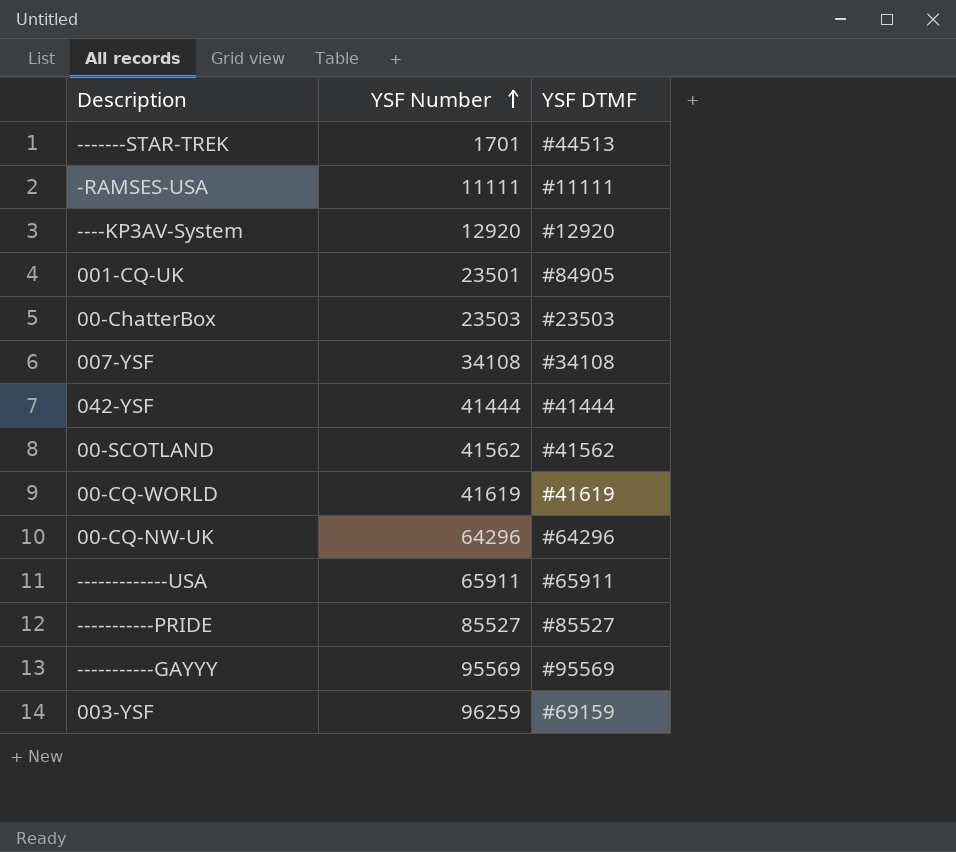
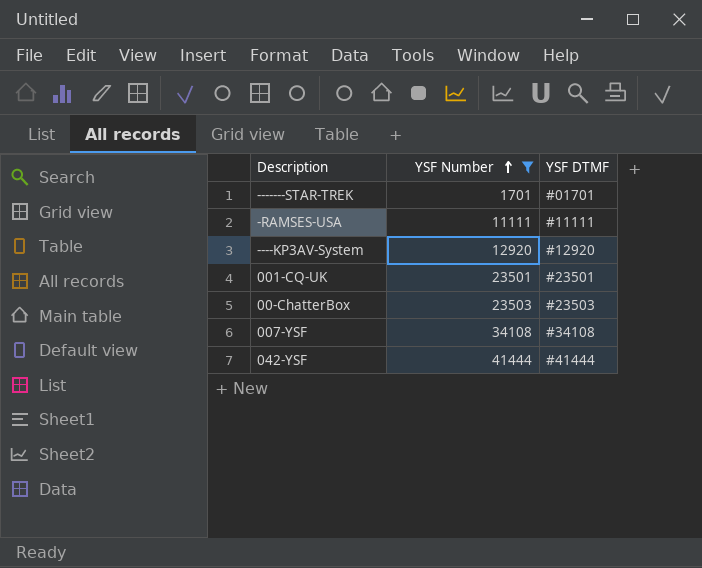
filter: none -> YSF Number <= 41444
-------STAR-TREK | YSF DTMF: #44513 -> #01701
001-CQ-UK | YSF DTMF: #84905 -> #23501

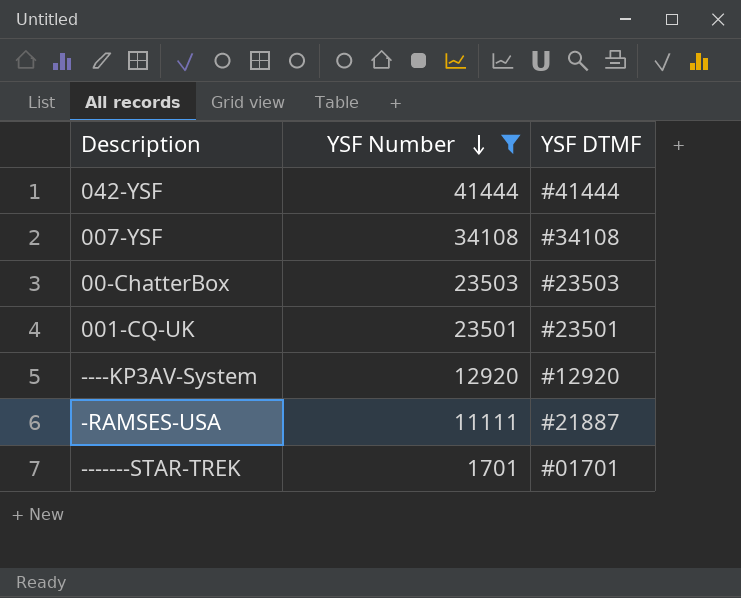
row order: YSF Number ascending -> YSF Number descending
-RAMSES-USA | YSF DTMF: #11111 -> #21887

